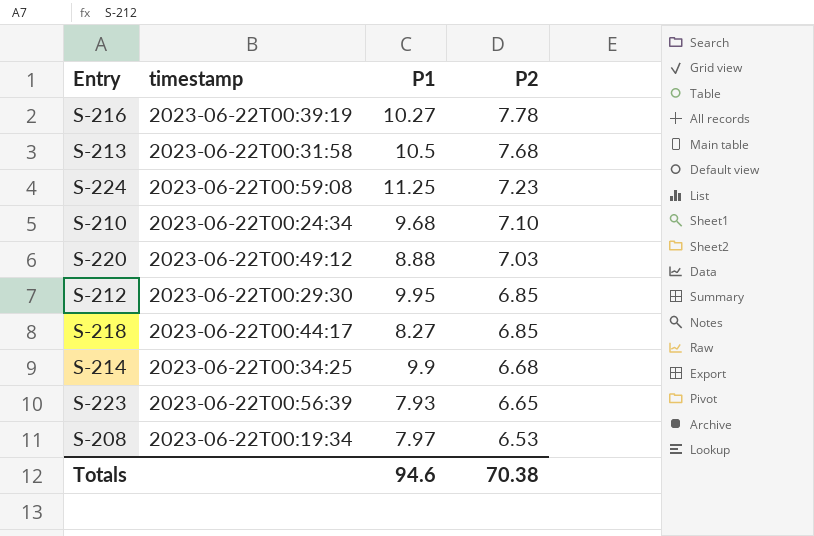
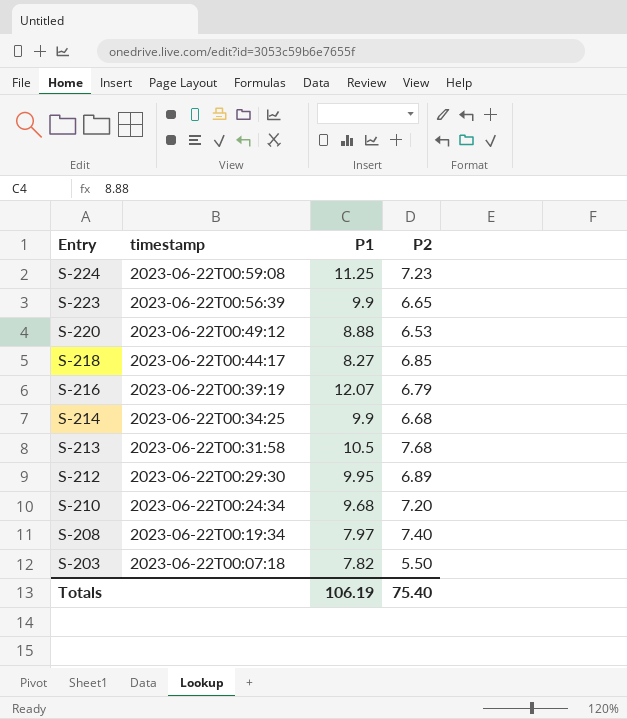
row order: P2 descending -> Entry descending
S-223 | P1: 7.93 -> 9.9
S-220 | P2: 7.03 -> 6.53
S-216 | P1: 10.27 -> 12.07
S-216 | P2: 7.78 -> 6.79
S-212 | P2: 6.85 -> 6.89
S-210 | P2: 7.10 -> 7.20
S-208 | P2: 6.53 -> 7.40
row S-203: none -> 2023-06-22T00:07:18 | 7.82 | 5.50
Totals | P1: 94.6 -> 106.19
Totals | P2: 70.38 -> 75.40

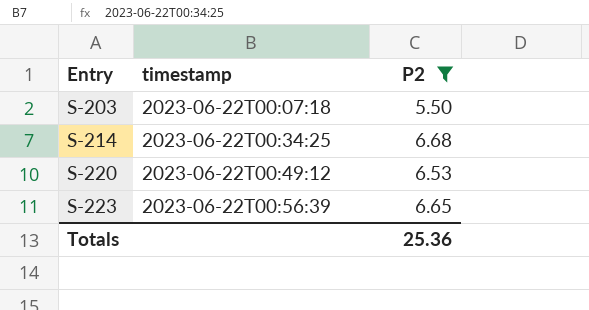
filter: none -> P2 <= 6.68
row order: Entry descending -> Entry ascending
column P1 | position: 3 -> none
Totals | P2: 75.40 -> 25.36

